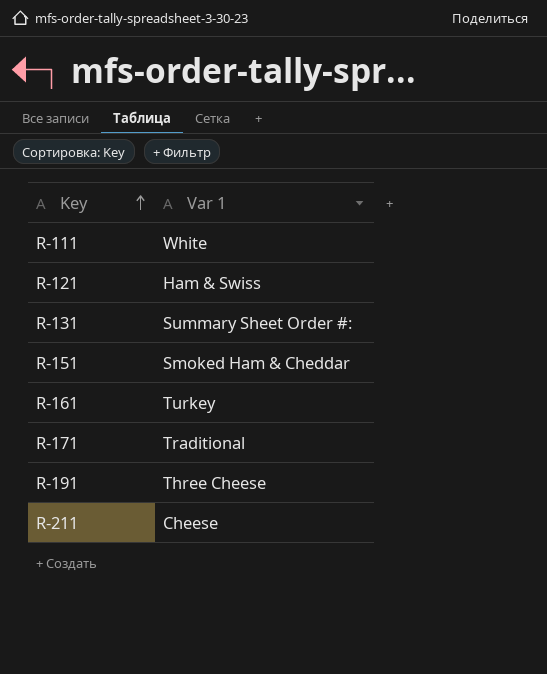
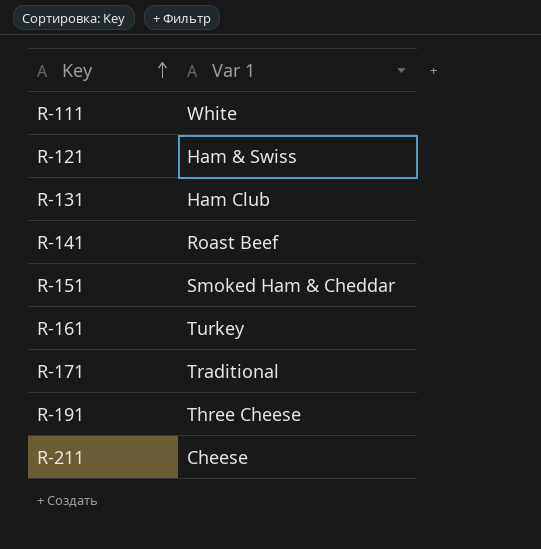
R-131 | Var 1: Summary Sheet Order #: -> Ham Club
row R-141: none -> Roast Beef

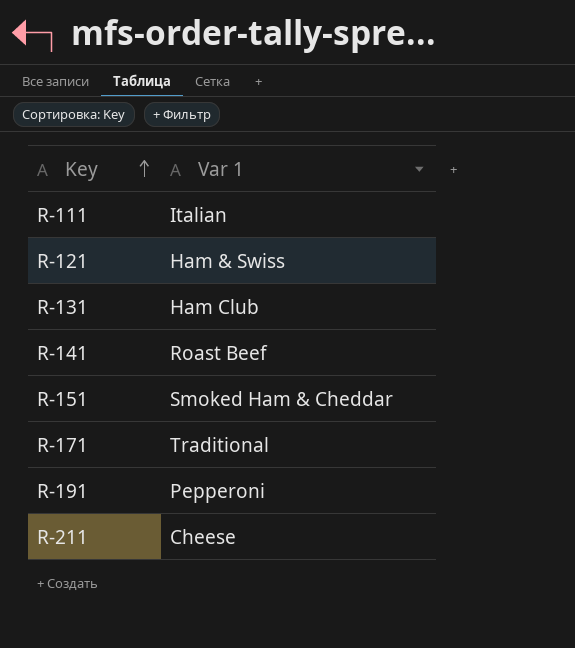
row R-161: Turkey -> none
R-111 | Var 1: White -> Italian
R-191 | Var 1: Three Cheese -> Pepperoni

